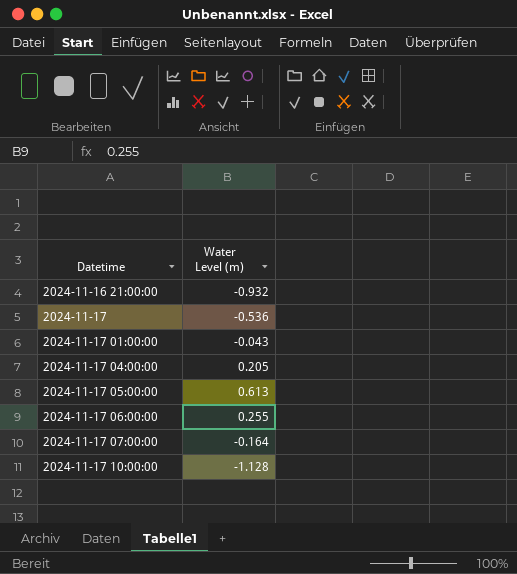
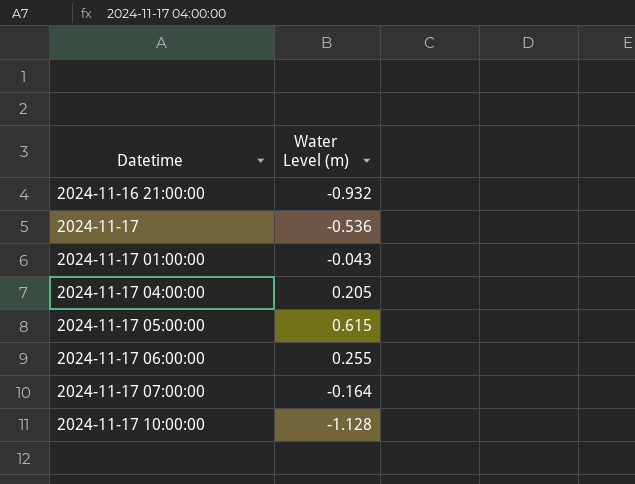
2024-11-17 05:00:00 | Water Level (m): 0.613 -> 0.615

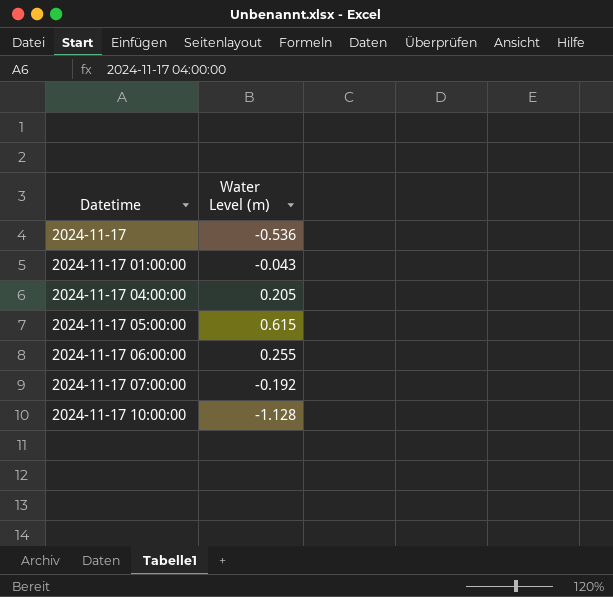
row 2024-11-16 21:00:00: -0.932 -> none
2024-11-17 07:00:00 | Water Level (m): -0.164 -> -0.192

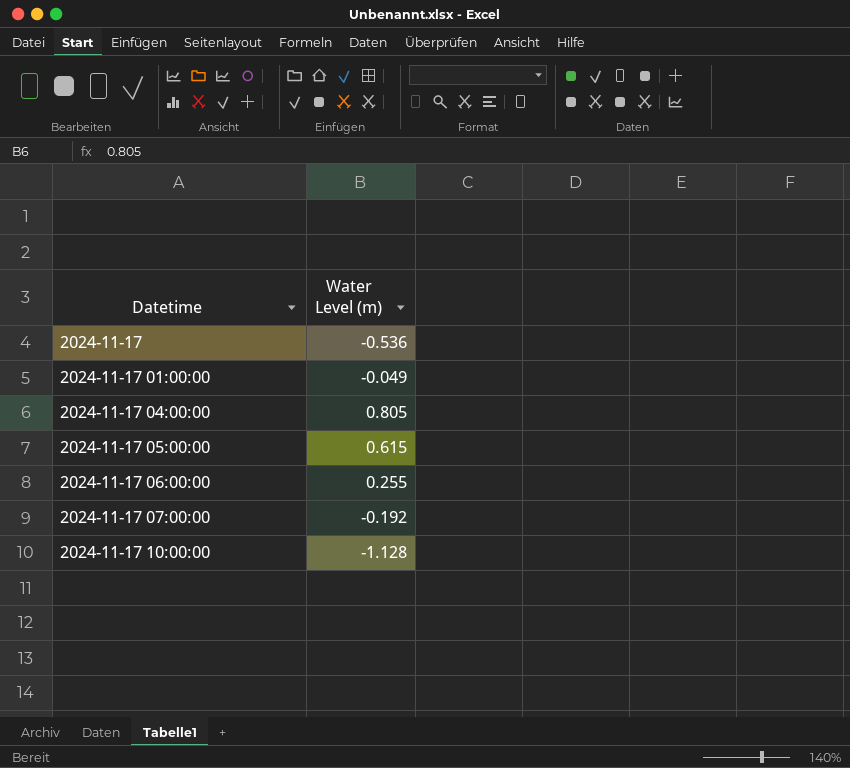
2024-11-17 01:00:00 | Water Level (m): -0.043 -> -0.049
2024-11-17 04:00:00 | Water Level (m): 0.205 -> 0.805

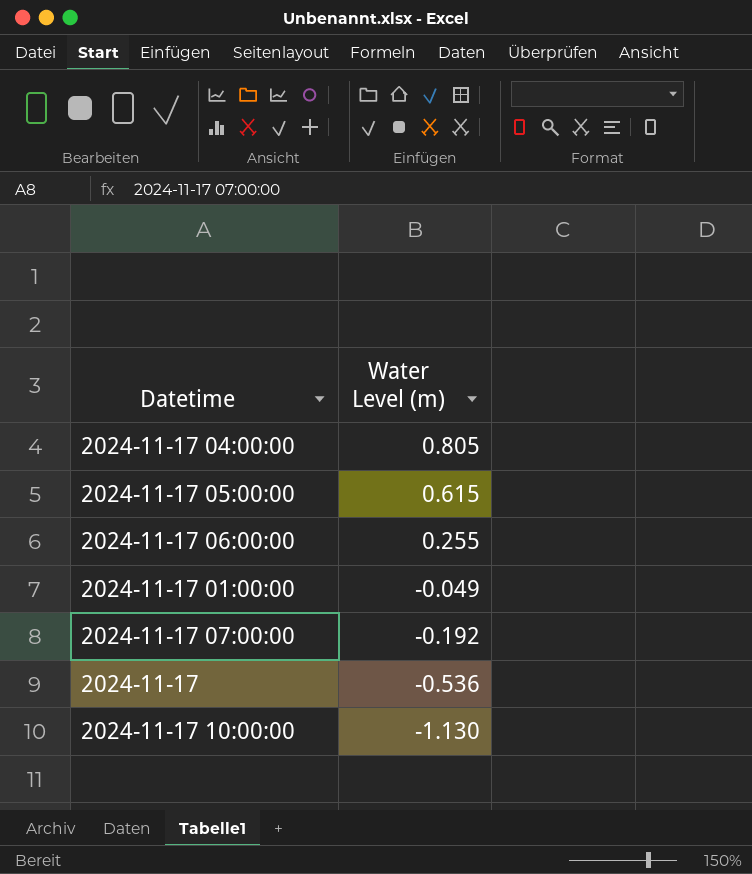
row order: Datetime ascending -> Water Level (m) descending
2024-11-17 10:00:00 | Water Level (m): -1.128 -> -1.130

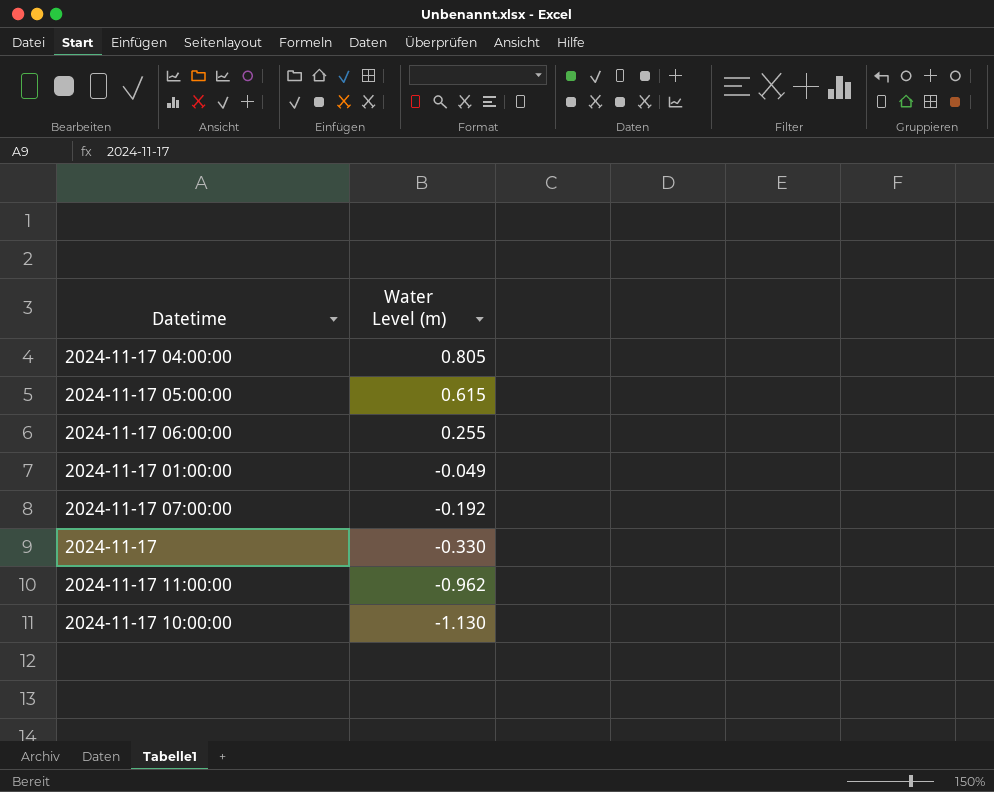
2024-11-17 | Water Level (m): -0.536 -> -0.330
row 2024-11-17 11:00:00: none -> -0.962

